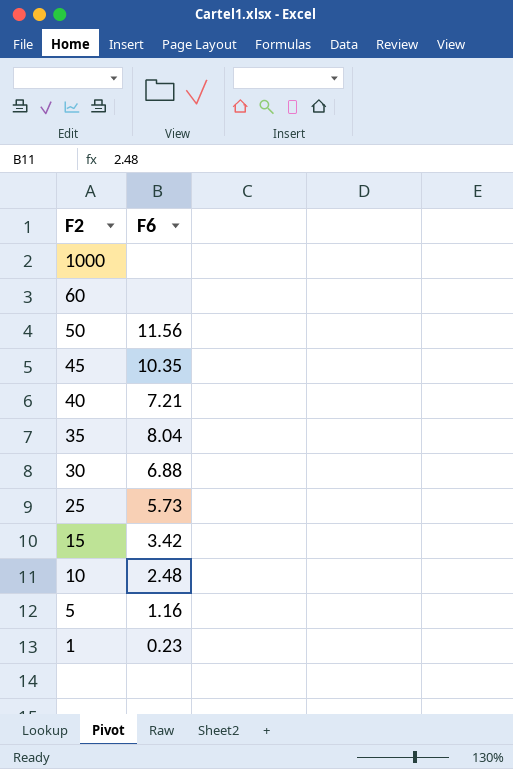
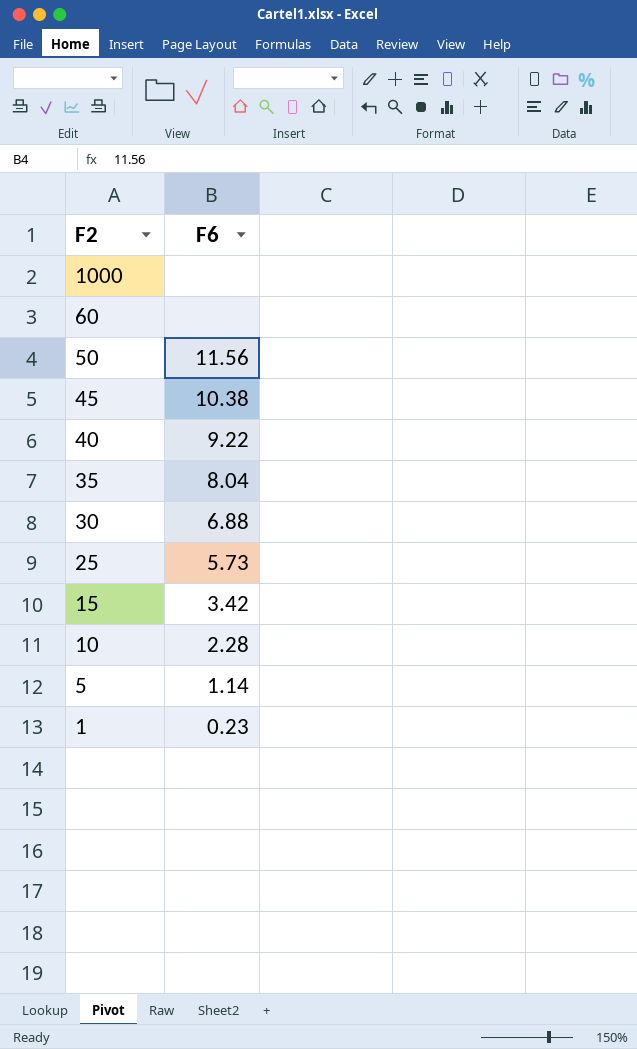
45 | F6: 10.35 -> 10.38
40 | F6: 7.21 -> 9.22
10 | F6: 2.48 -> 2.28
5 | F6: 1.16 -> 1.14

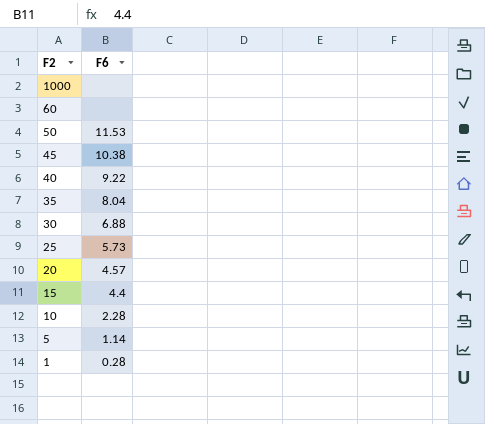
50 | F6: 11.56 -> 11.53
row 20: none -> 4.57
15 | F6: 3.42 -> 4.4
1 | F6: 0.23 -> 0.28

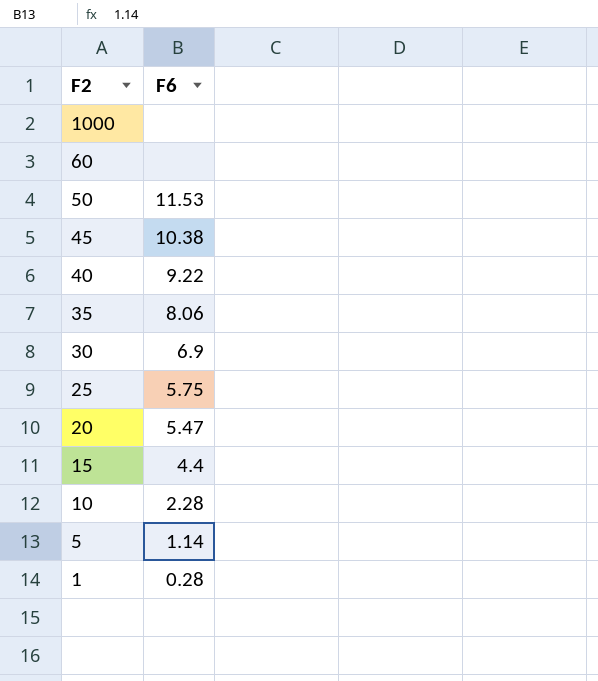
35 | F6: 8.04 -> 8.06
30 | F6: 6.88 -> 6.9
25 | F6: 5.73 -> 5.75
20 | F6: 4.57 -> 5.47

